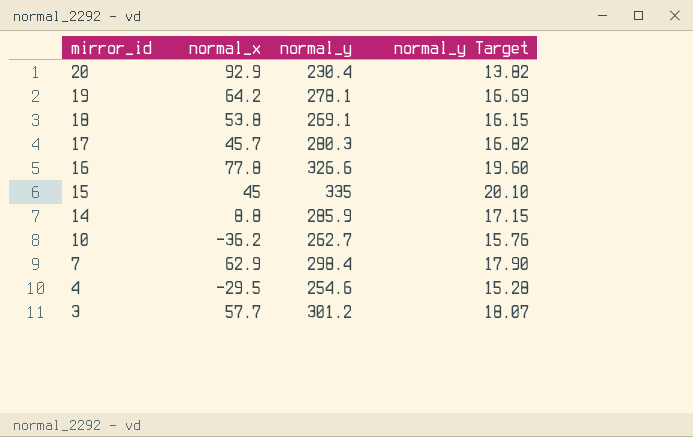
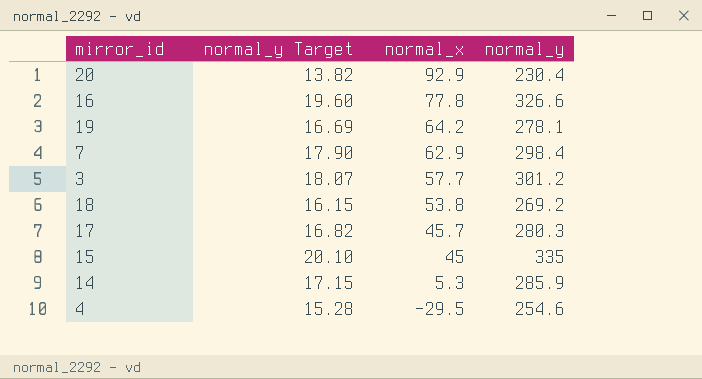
row order: mirror_id descending -> normal_x descending
column normal_y Target | position: 4 -> 2
row 10: -36.2 | 262.7 | 15.76 -> none
18 | normal_y: 269.1 -> 269.2
14 | normal_x: 8.8 -> 5.3

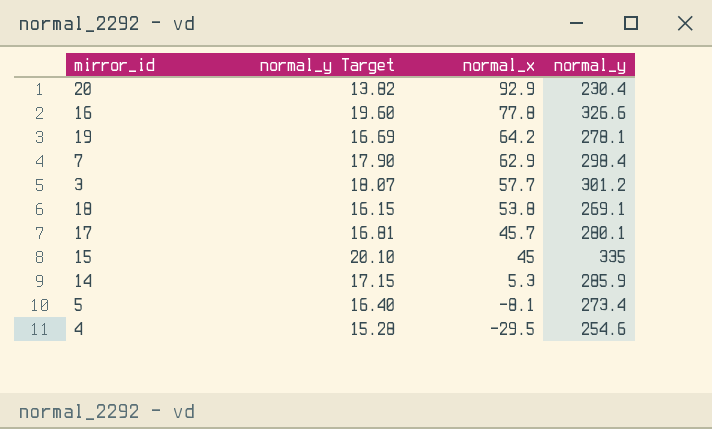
18 | normal_y: 269.2 -> 269.1
17 | normal_y Target: 16.82 -> 16.81
17 | normal_y: 280.3 -> 280.1
row 5: none -> 16.40 | -8.1 | 273.4

